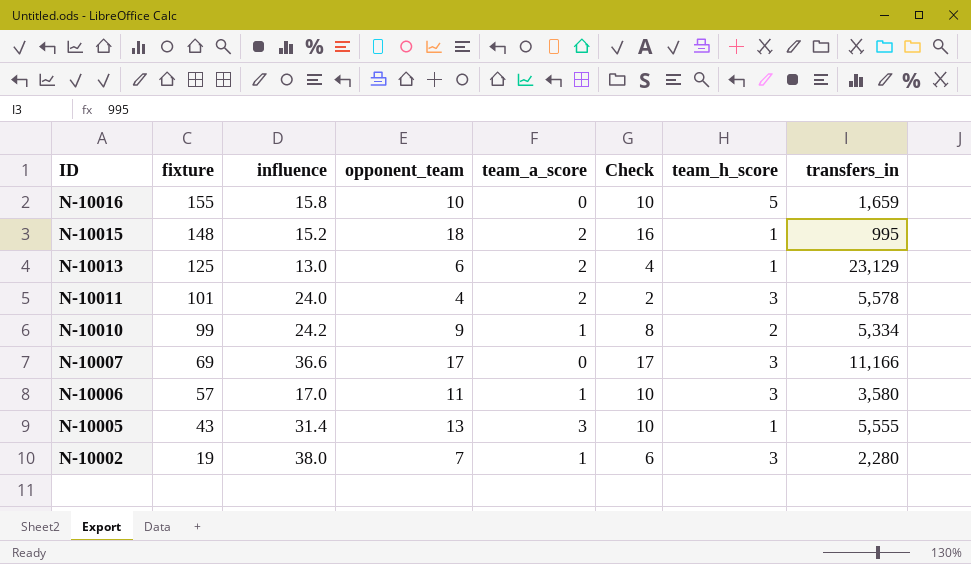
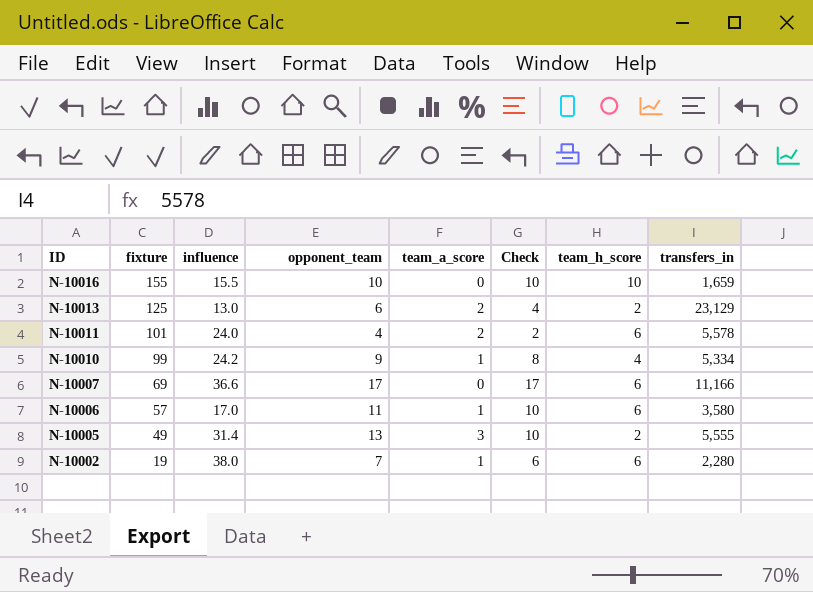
row N-10015: 148 | 15.2 | 18 | 2 | 16 | 1 | 995 -> none
N-10016 | influence: 15.8 -> 15.5
N-10016 | team_h_score: 5 -> 10
N-10013 | team_h_score: 1 -> 2
N-10011 | team_h_score: 3 -> 6
N-10010 | team_h_score: 2 -> 4
N-10007 | team_h_score: 3 -> 6
N-10006 | team_h_score: 3 -> 6
N-10005 | fixture: 43 -> 49
N-10005 | team_h_score: 1 -> 2
N-10002 | team_h_score: 3 -> 6

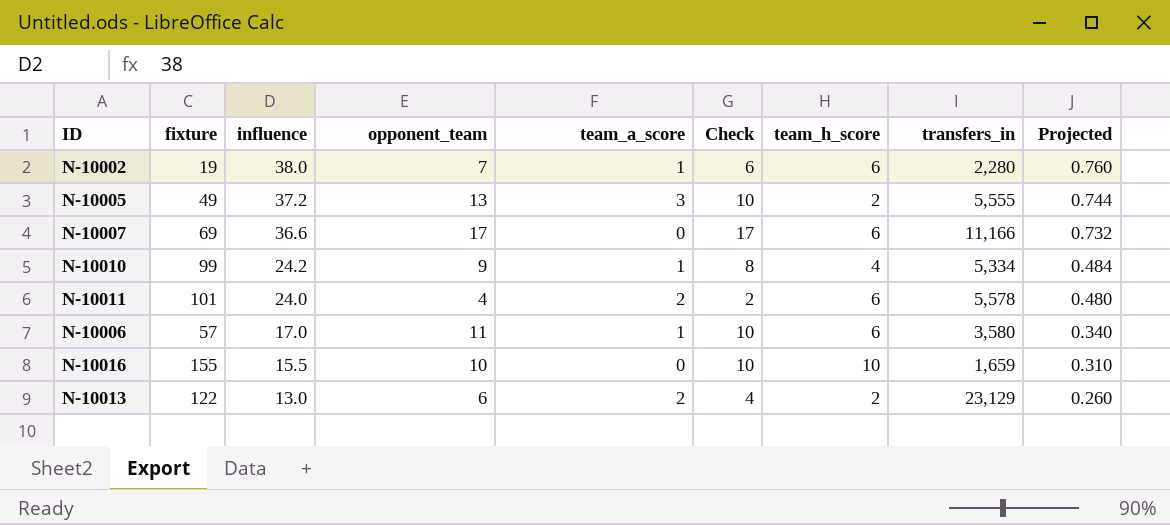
row order: ID descending -> influence descending
column Projected | formula: none -> [influence] * 0.02
N-10005 | influence: 31.4 -> 37.2
N-10013 | fixture: 125 -> 122

